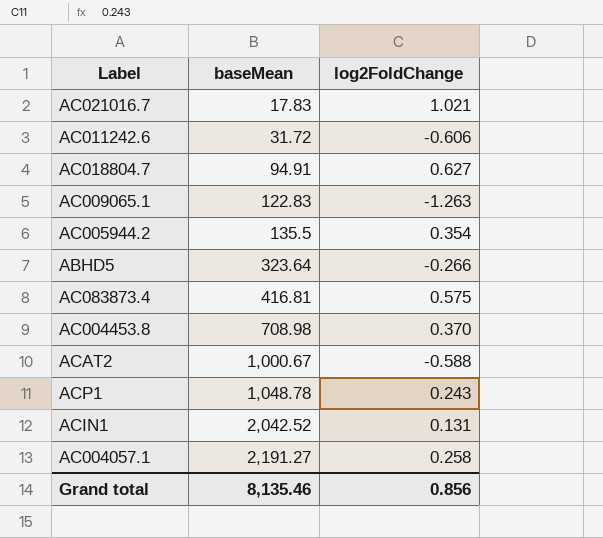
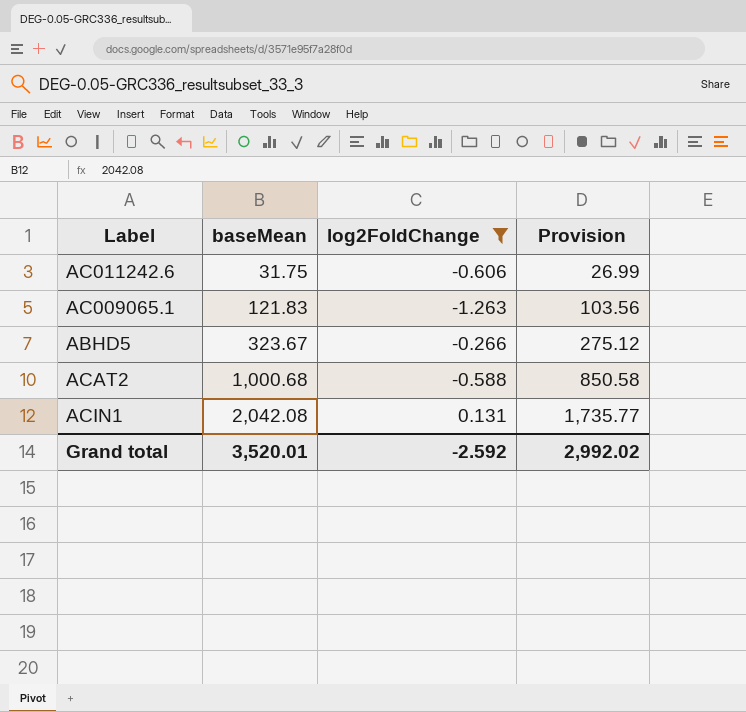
filter: none -> log2FoldChange <= 0.131
column Provision | formula: none -> [baseMean] * 0.85
AC011242.6 | baseMean: 31.72 -> 31.75
AC009065.1 | baseMean: 122.83 -> 121.83
ABHD5 | baseMean: 323.64 -> 323.67
ACAT2 | baseMean: 1,000.67 -> 1,000.68
ACIN1 | baseMean: 2,042.52 -> 2,042.08
Grand total | baseMean: 8,135.46 -> 3,520.01
Grand total | log2FoldChange: 0.856 -> -2.592

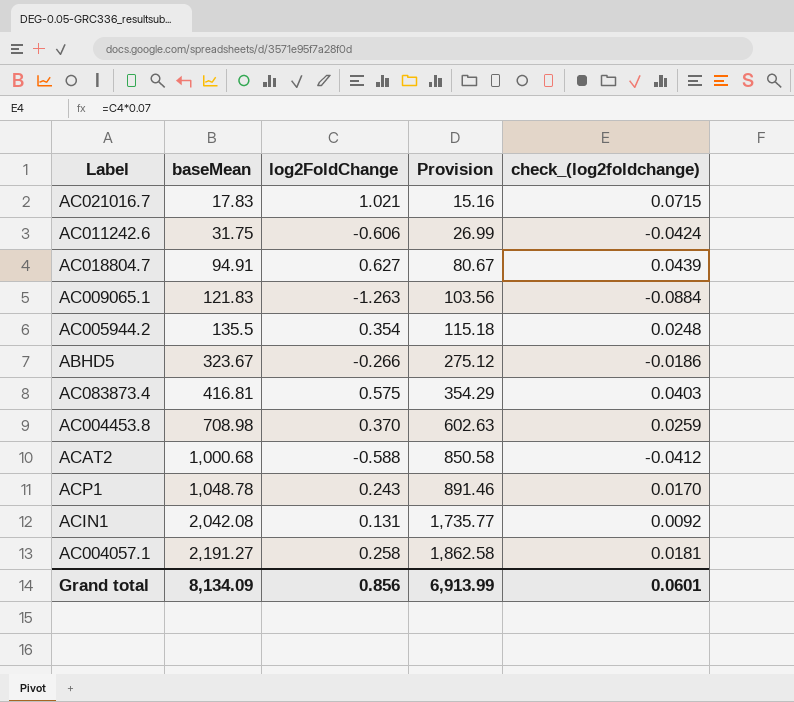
filter: log2FoldChange <= 0.131 -> none
column check_(log2foldchange) | formula: none -> [log2FoldChange] * 0.07
Grand total | baseMean: 3,520.01 -> 8,134.09
Grand total | log2FoldChange: -2.592 -> 0.856
Grand total | Provision: 2,992.02 -> 6,913.99

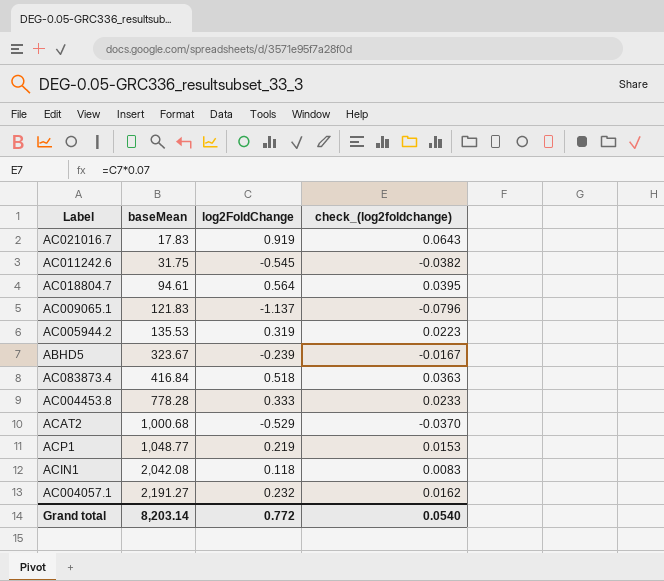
column Provision | formula: [baseMean] * 0.85 -> none
AC021016.7 | log2FoldChange: 1.021 -> 0.919
AC021016.7 | check_(log2foldchange): 0.0715 -> 0.0643
AC011242.6 | log2FoldChange: -0.606 -> -0.545
AC011242.6 | check_(log2foldchange): -0.0424 -> -0.0382
AC018804.7 | baseMean: 94.91 -> 94.61
AC018804.7 | log2FoldChange: 0.627 -> 0.564
AC018804.7 | check_(log2foldchange): 0.0439 -> 0.0395
AC009065.1 | log2FoldChange: -1.263 -> -1.137
AC009065.1 | check_(log2foldchange): -0.0884 -> -0.0796
AC005944.2 | baseMean: 135.5 -> 135.53
AC005944.2 | log2FoldChange: 0.354 -> 0.319
AC005944.2 | check_(log2foldchange): 0.0248 -> 0.0223
ABHD5 | log2FoldChange: -0.266 -> -0.239
ABHD5 | check_(log2foldchange): -0.0186 -> -0.0167
AC083873.4 | baseMean: 416.81 -> 416.84
AC083873.4 | log2FoldChange: 0.575 -> 0.518
AC083873.4 | check_(log2foldchange): 0.0403 -> 0.0363
AC004453.8 | baseMean: 708.98 -> 778.28
AC004453.8 | log2FoldChange: 0.370 -> 0.333
AC004453.8 | check_(log2foldchange): 0.0259 -> 0.0233
ACAT2 | log2FoldChange: -0.588 -> -0.529
ACAT2 | check_(log2foldchange): -0.0412 -> -0.0370
ACP1 | baseMean: 1,048.78 -> 1,048.77
ACP1 | log2FoldChange: 0.243 -> 0.219
ACP1 | check_(log2foldchange): 0.0170 -> 0.0153
ACIN1 | log2FoldChange: 0.131 -> 0.118
ACIN1 | check_(log2foldchange): 0.0092 -> 0.0083
AC004057.1 | log2FoldChange: 0.258 -> 0.232
AC004057.1 | check_(log2foldchange): 0.0181 -> 0.0162
Grand total | baseMean: 8,134.09 -> 8,203.14
Grand total | log2FoldChange: 0.856 -> 0.772
Grand total | check_(log2foldchange): 0.0601 -> 0.0540

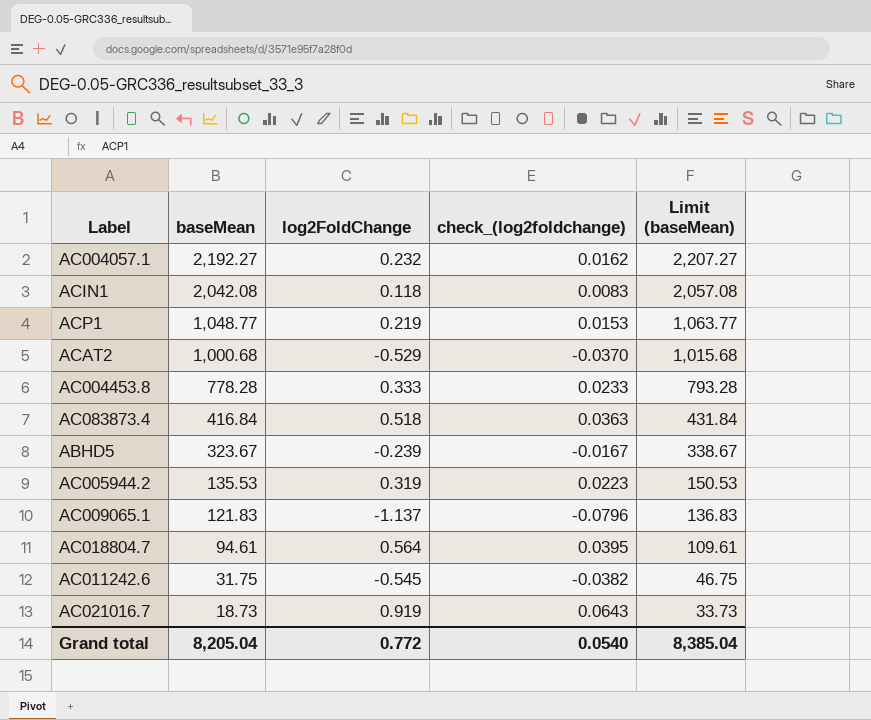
row order: baseMean ascending -> baseMean descending
column Limit (baseMean) | formula: none -> [baseMean] + 15
AC004057.1 | baseMean: 2,191.27 -> 2,192.27
AC021016.7 | baseMean: 17.83 -> 18.73
Grand total | baseMean: 8,203.14 -> 8,205.04

